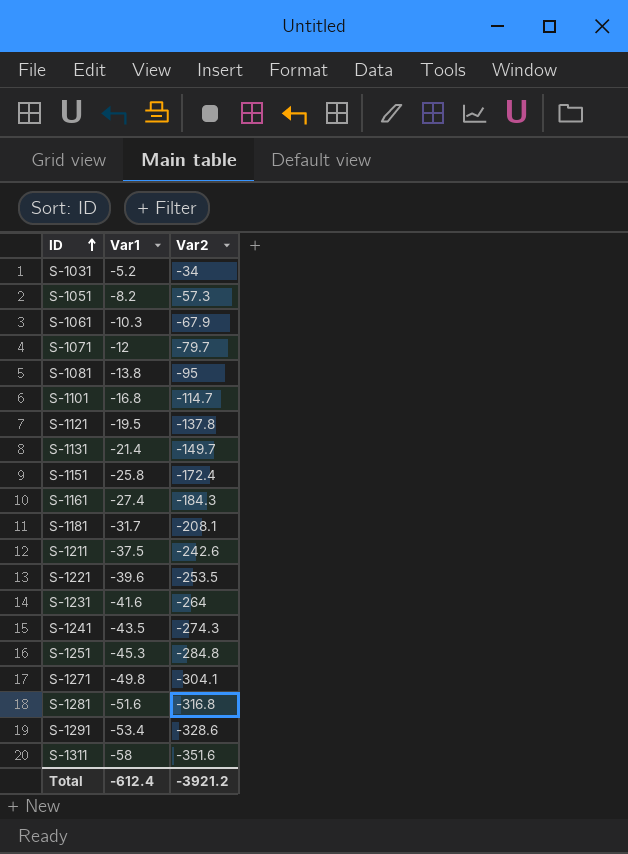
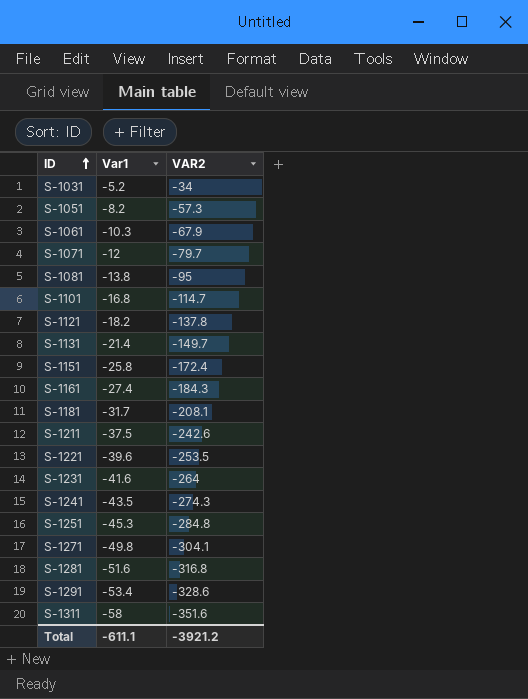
column name: Var2 -> VAR2
S-1121 | Var1: -19.5 -> -18.2
Total | Var1: -612.4 -> -611.1

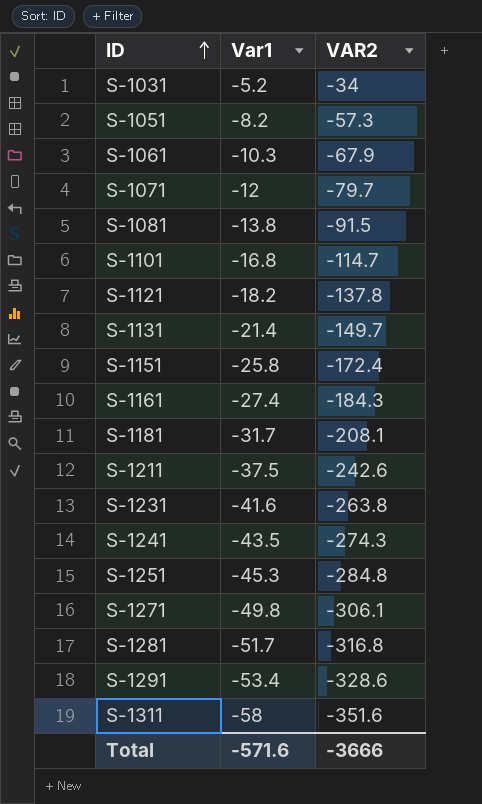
row S-1221: -39.6 | -253.5 -> none
S-1081 | VAR2: -95 -> -91.5
S-1231 | VAR2: -264 -> -263.8
S-1271 | VAR2: -304.1 -> -306.1
S-1281 | Var1: -51.6 -> -51.7
Total | Var1: -611.1 -> -571.6
Total | VAR2: -3921.2 -> -3666

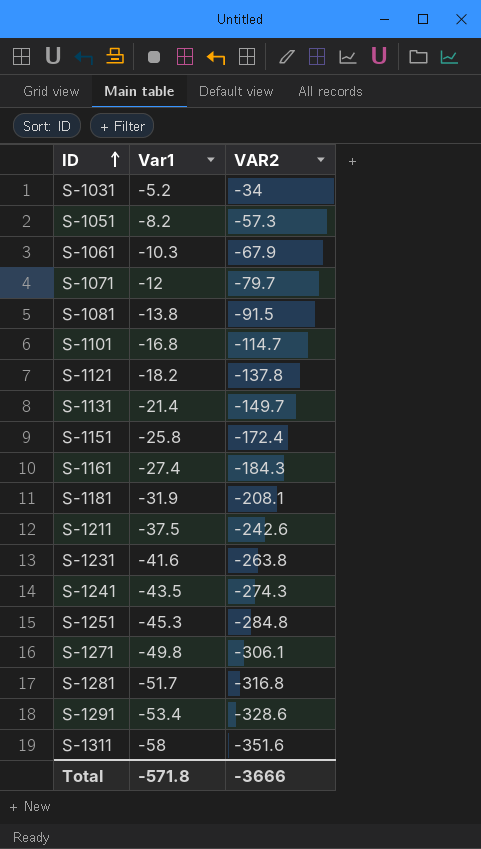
S-1181 | Var1: -31.7 -> -31.9
Total | Var1: -571.6 -> -571.8

